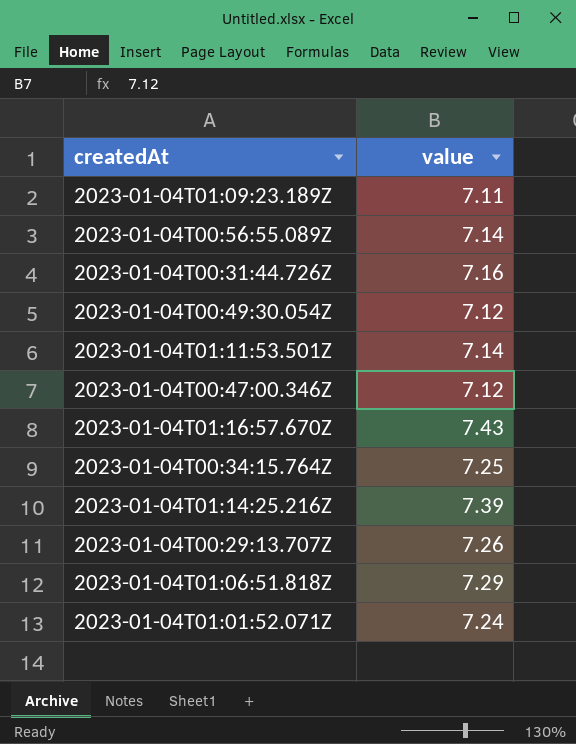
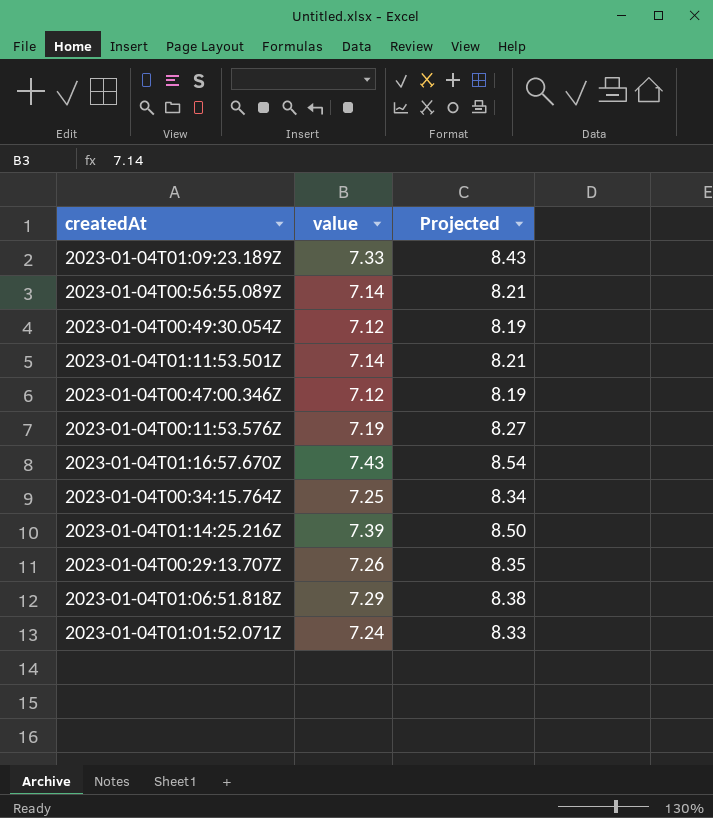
column Projected | formula: none -> [value] * 1.15
row 2023-01-04T00:31:44.726Z: 7.16 -> none
2023-01-04T01:09:23.189Z | value: 7.11 -> 7.33
row 2023-01-04T00:11:53.576Z: none -> 7.19 | 8.27

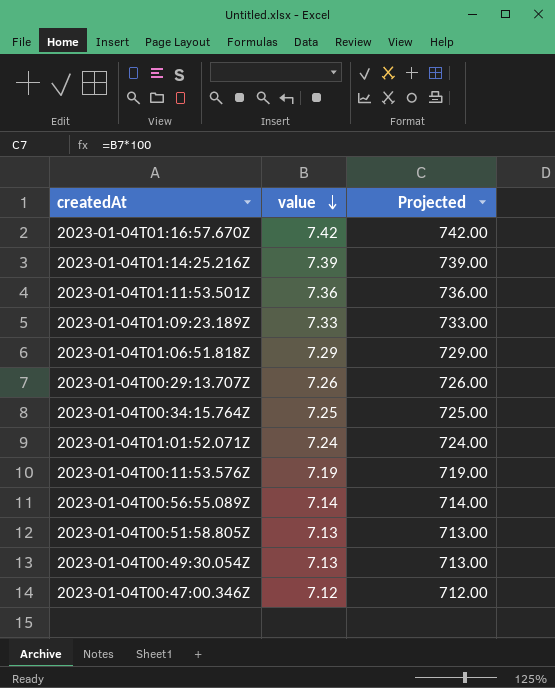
row order: none -> value descending
column Projected | formula: [value] * 1.15 -> [value] * 100
2023-01-04T01:16:57.670Z | value: 7.43 -> 7.42
2023-01-04T01:11:53.501Z | value: 7.14 -> 7.36
row 2023-01-04T00:51:58.805Z: none -> 7.13 | 713.00
2023-01-04T00:49:30.054Z | value: 7.12 -> 7.13

